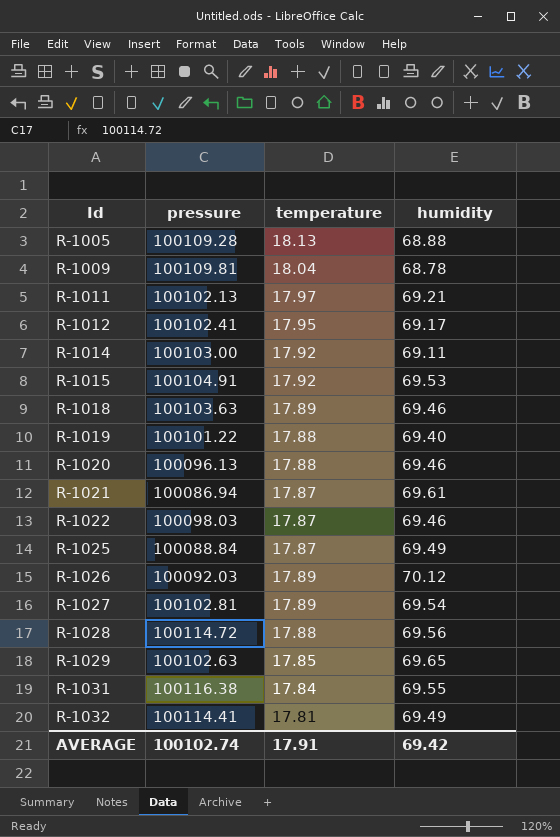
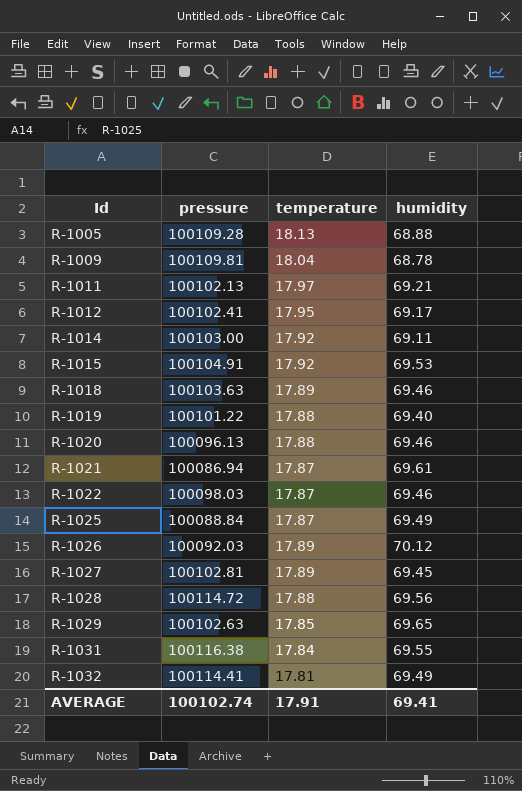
R-1027 | humidity: 69.54 -> 69.45
AVERAGE | humidity: 69.42 -> 69.41

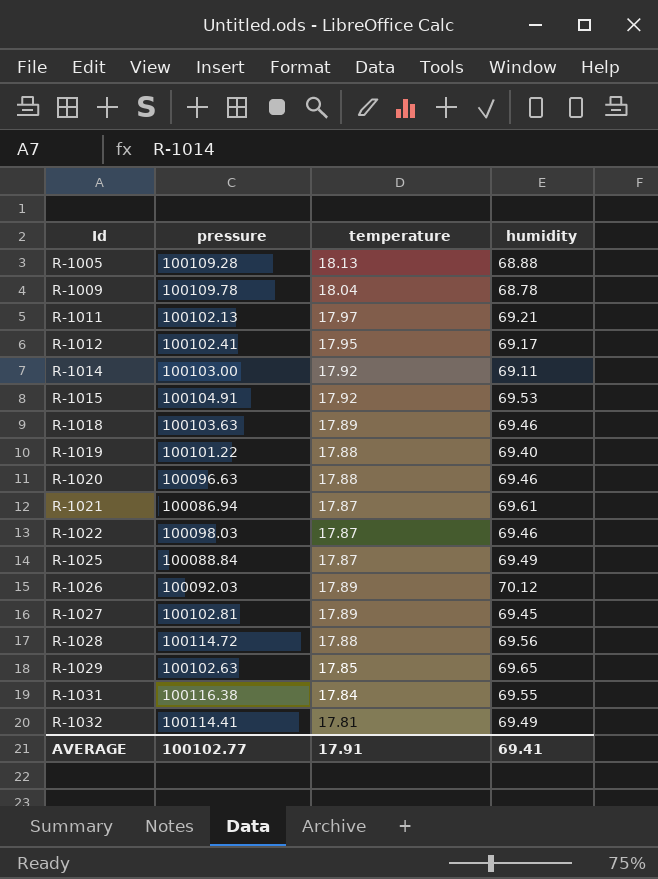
R-1009 | pressure: 100109.81 -> 100109.78
R-1020 | pressure: 100096.13 -> 100096.63
AVERAGE | pressure: 100102.74 -> 100102.77

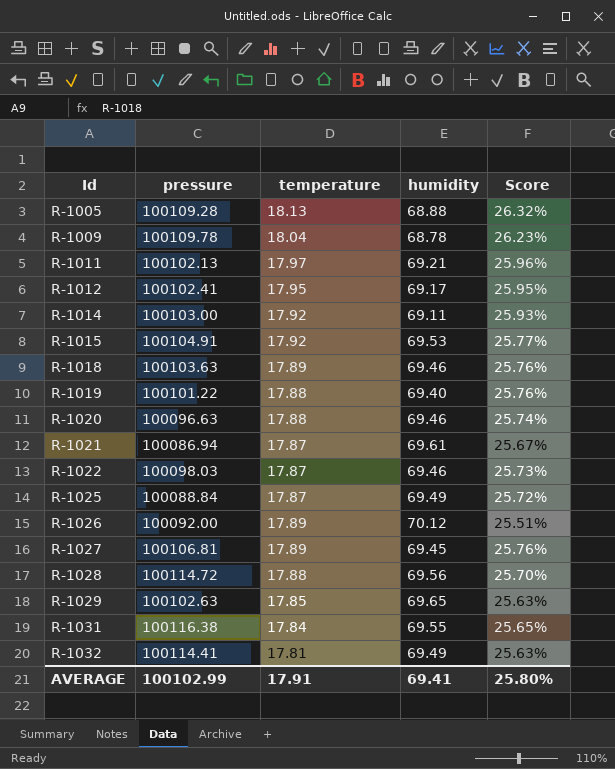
column Score | formula: none -> [temperature] / [humidity]
R-1026 | pressure: 100092.03 -> 100092.00
R-1027 | pressure: 100102.81 -> 100106.81
AVERAGE | pressure: 100102.77 -> 100102.99

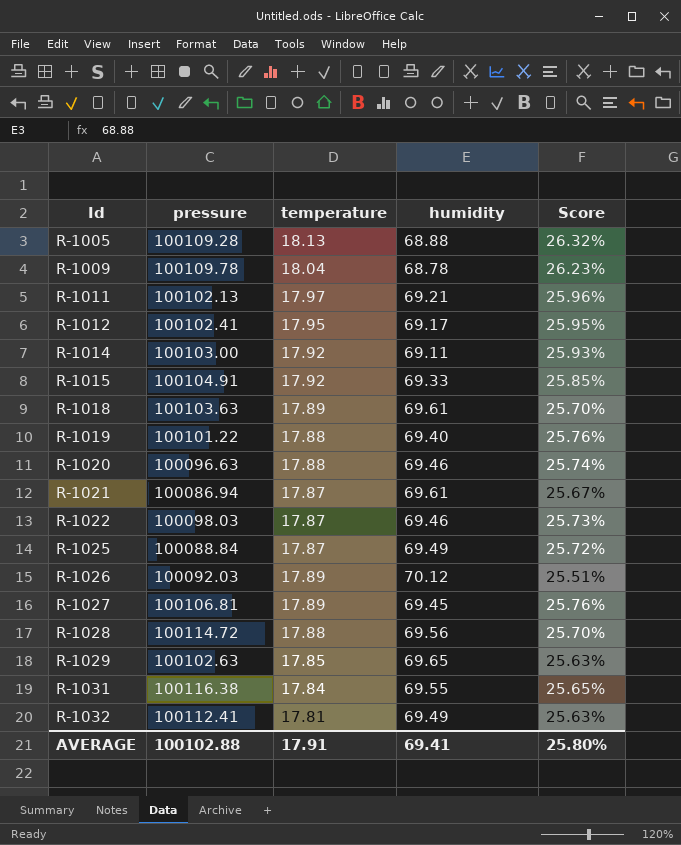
R-1015 | humidity: 69.53 -> 69.33
R-1015 | Score: 25.77% -> 25.85%
R-1018 | humidity: 69.46 -> 69.61
R-1018 | Score: 25.76% -> 25.70%
R-1026 | pressure: 100092.00 -> 100092.03
R-1032 | pressure: 100114.41 -> 100112.41
AVERAGE | pressure: 100102.99 -> 100102.88

